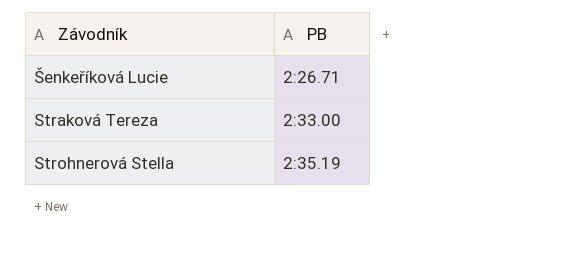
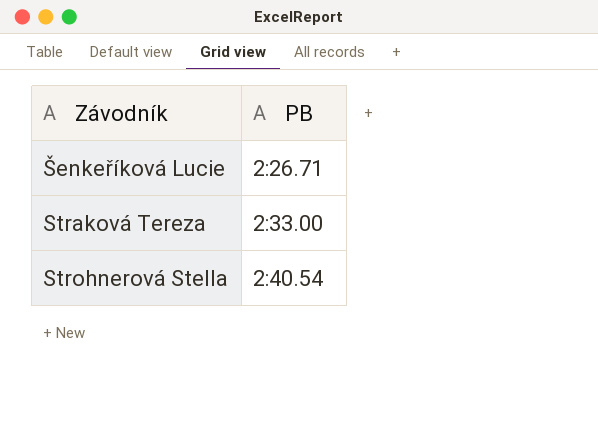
Strohnerová Stella | PB: 2:35.19 -> 2:40.54

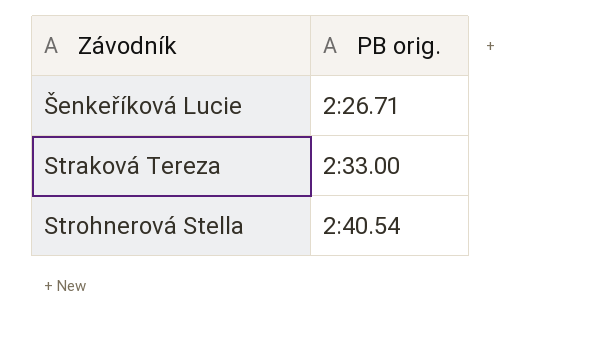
column name: PB -> PB orig.

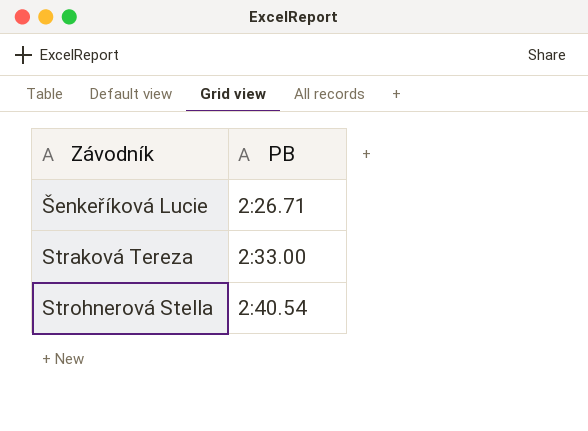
column name: PB orig. -> PB

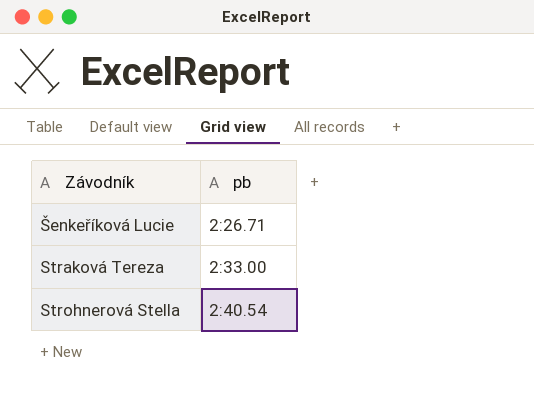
column name: PB -> pb

